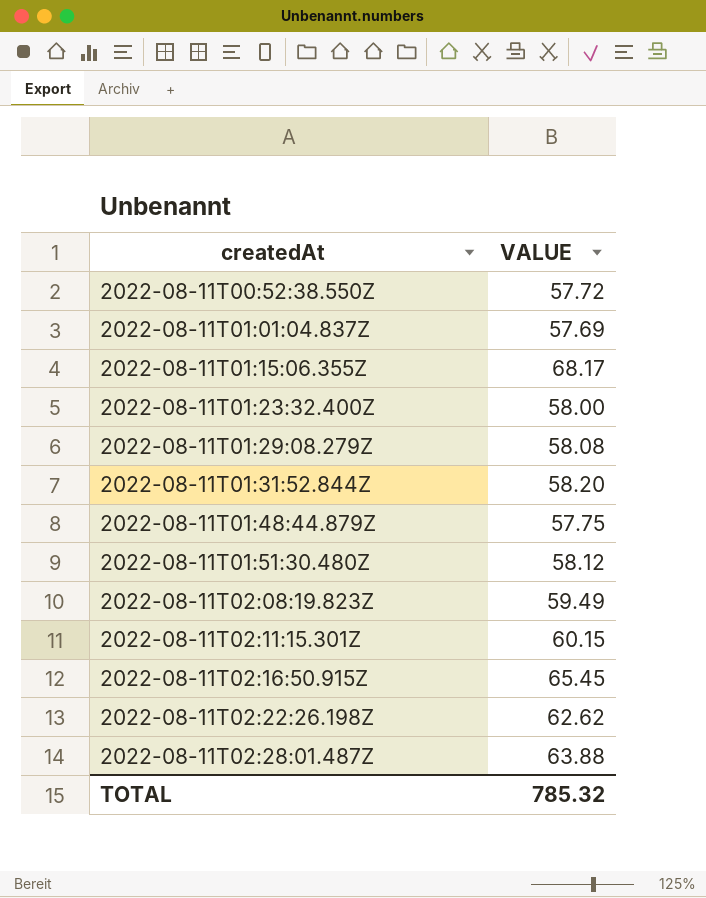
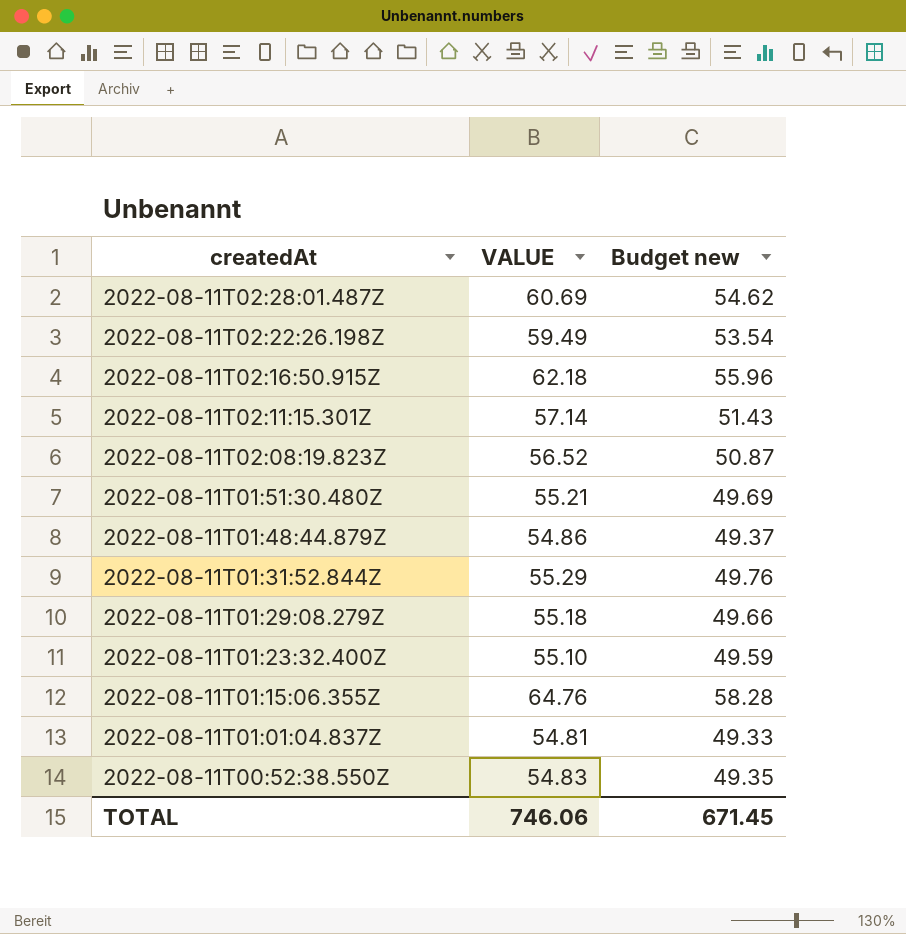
row order: createdAt ascending -> createdAt descending
column Budget new | formula: none -> [VALUE] * 0.9
2022-08-11T02:28:01.487Z | VALUE: 63.88 -> 60.69
2022-08-11T02:22:26.198Z | VALUE: 62.62 -> 59.49
2022-08-11T02:16:50.915Z | VALUE: 65.45 -> 62.18
2022-08-11T02:11:15.301Z | VALUE: 60.15 -> 57.14
2022-08-11T02:08:19.823Z | VALUE: 59.49 -> 56.52
2022-08-11T01:51:30.480Z | VALUE: 58.12 -> 55.21
2022-08-11T01:48:44.879Z | VALUE: 57.75 -> 54.86
2022-08-11T01:31:52.844Z | VALUE: 58.20 -> 55.29
2022-08-11T01:29:08.279Z | VALUE: 58.08 -> 55.18
2022-08-11T01:23:32.400Z | VALUE: 58.00 -> 55.10
2022-08-11T01:15:06.355Z | VALUE: 68.17 -> 64.76
2022-08-11T01:01:04.837Z | VALUE: 57.69 -> 54.81
2022-08-11T00:52:38.550Z | VALUE: 57.72 -> 54.83
TOTAL | VALUE: 785.32 -> 746.06

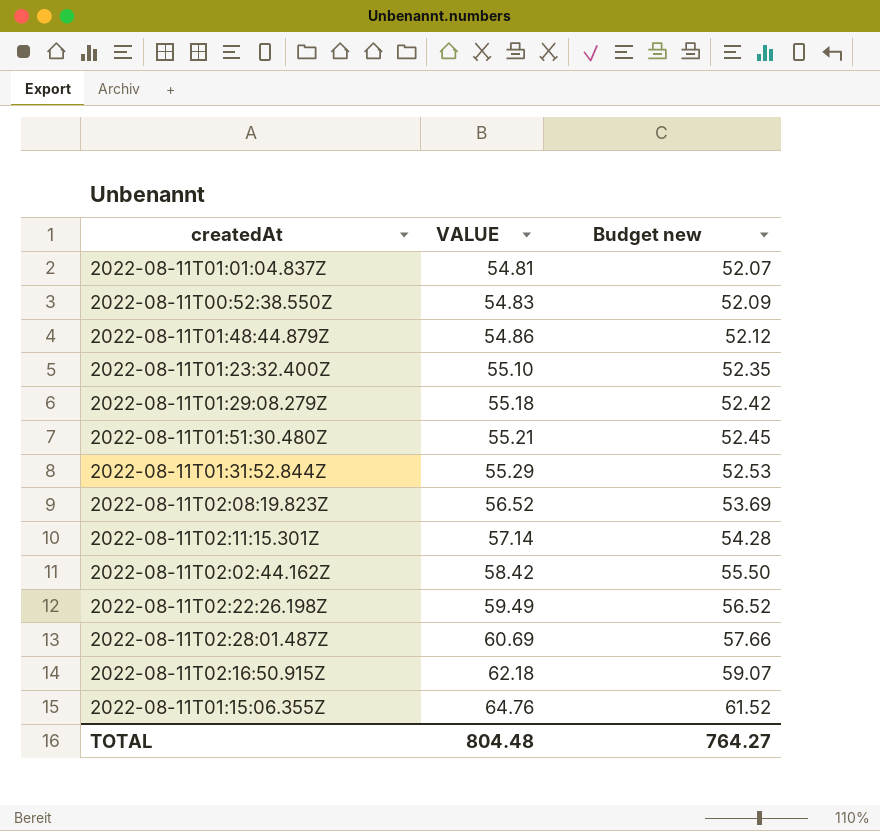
row order: createdAt descending -> VALUE ascending
column Budget new | formula: [VALUE] * 0.9 -> [VALUE] * 0.95
row 2022-08-11T02:02:44.162Z: none -> 58.42 | 55.50
TOTAL | VALUE: 746.06 -> 804.48
TOTAL | Budget new: 671.45 -> 764.27

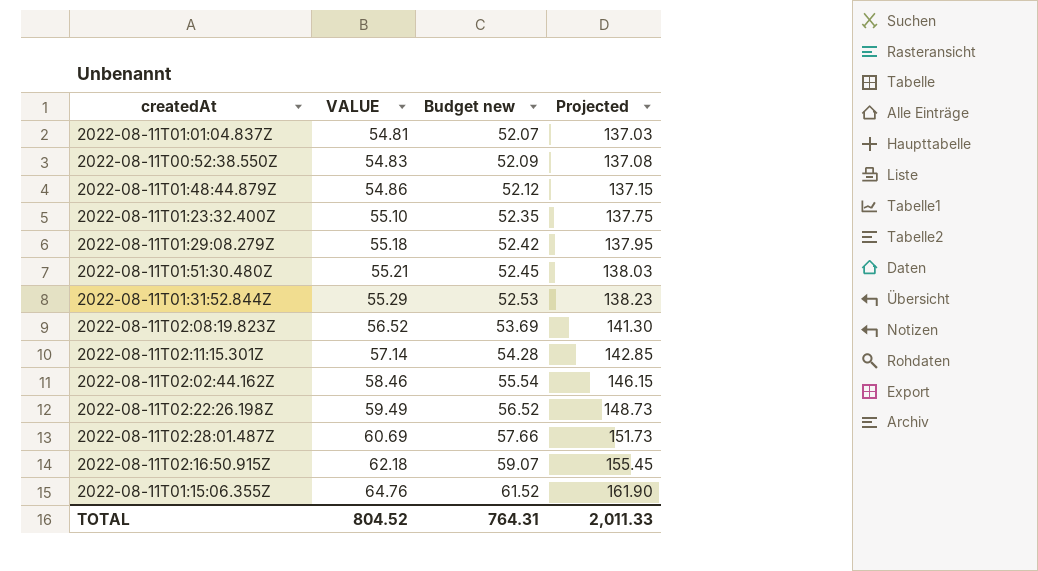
column Projected | formula: none -> [VALUE] * 2.5
2022-08-11T02:02:44.162Z | VALUE: 58.42 -> 58.46
2022-08-11T02:02:44.162Z | Budget new: 55.50 -> 55.54
TOTAL | VALUE: 804.48 -> 804.52
TOTAL | Budget new: 764.27 -> 764.31

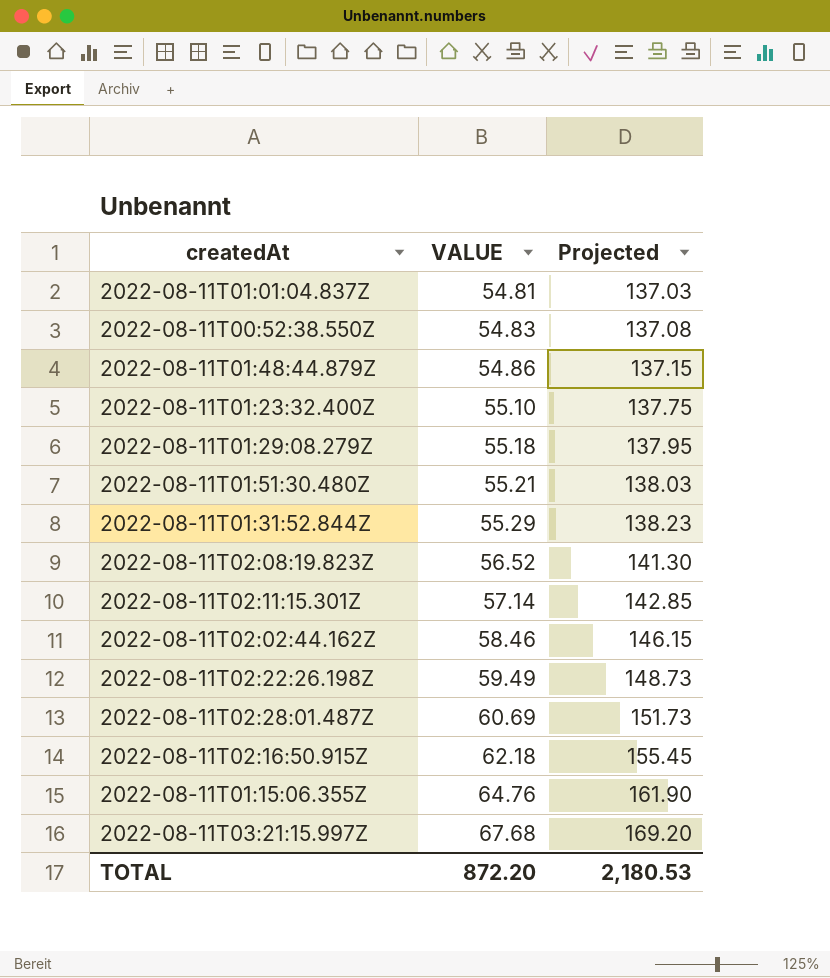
column Budget new | formula: [VALUE] * 0.95 -> none
row 2022-08-11T03:21:15.997Z: none -> 67.68 | 169.20
TOTAL | VALUE: 804.52 -> 872.20
TOTAL | Projected: 2,011.33 -> 2,180.53

